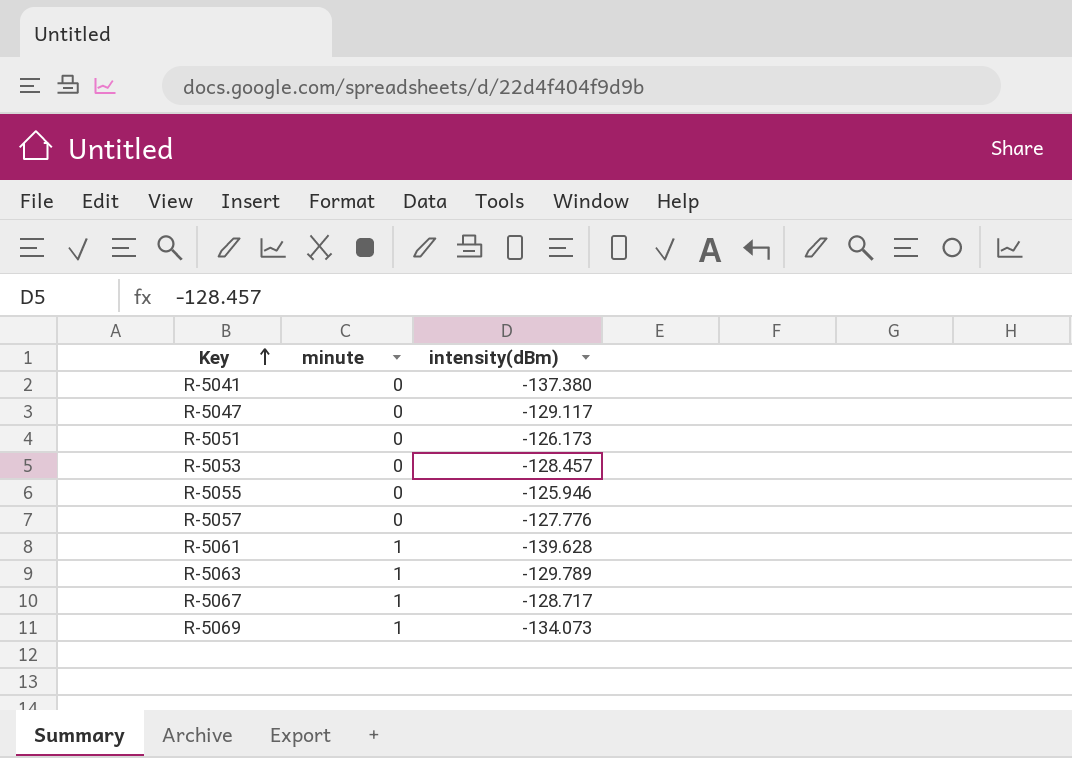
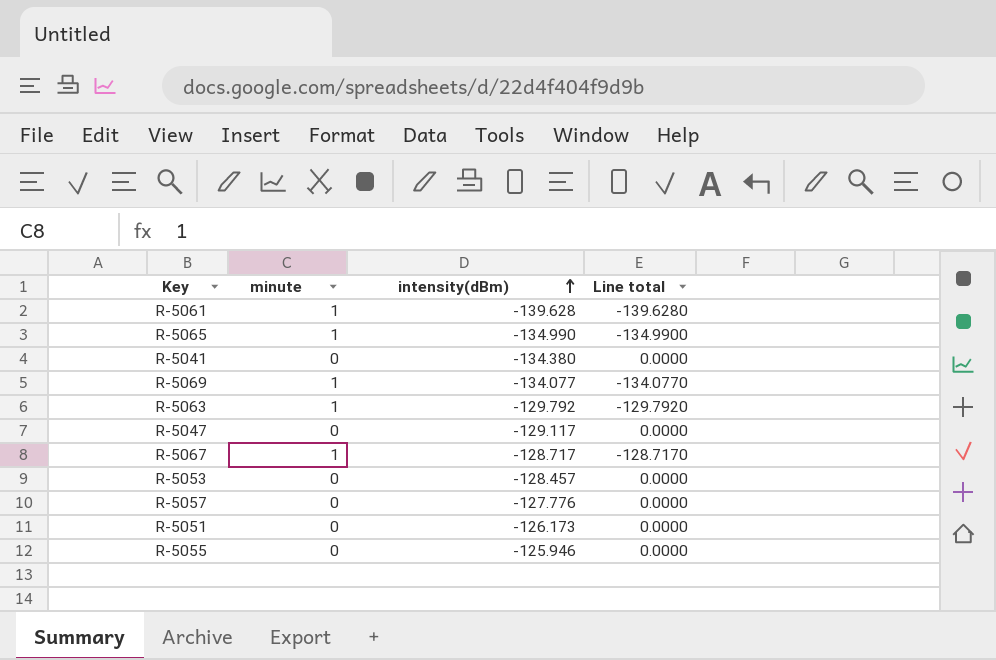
row order: Key ascending -> intensity(dBm) ascending
column Line total | formula: none -> [minute] * [intensity(dBm)]
row R-5065: none -> 1 | -134.990 | -134.9900
R-5041 | intensity(dBm): -137.380 -> -134.380
R-5069 | intensity(dBm): -134.073 -> -134.077
R-5063 | intensity(dBm): -129.789 -> -129.792

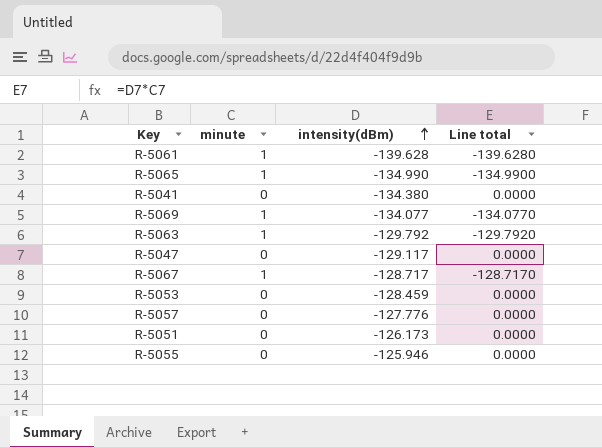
R-5053 | intensity(dBm): -128.457 -> -128.459

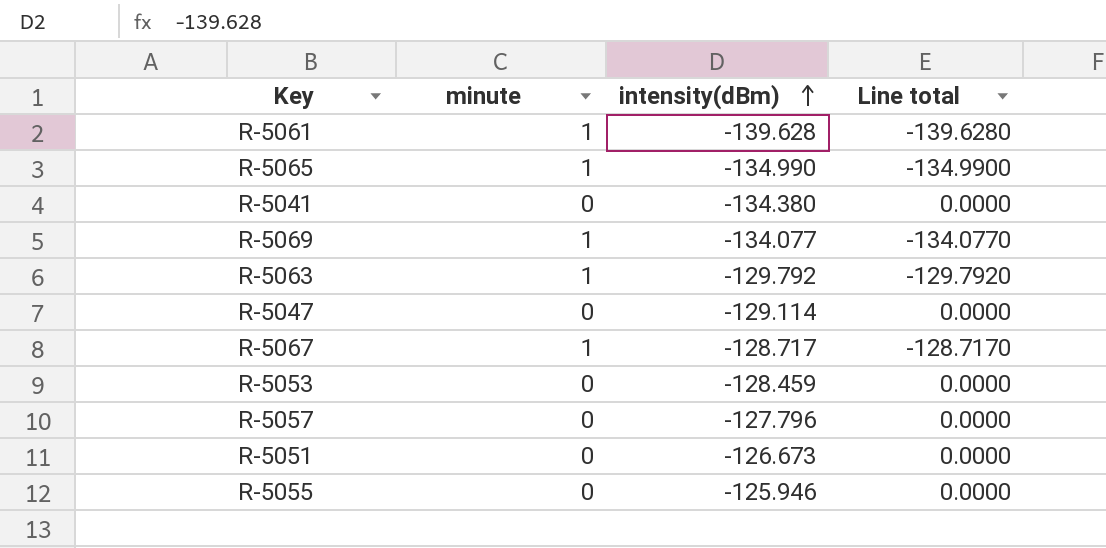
R-5047 | intensity(dBm): -129.117 -> -129.114
R-5057 | intensity(dBm): -127.776 -> -127.796
R-5051 | intensity(dBm): -126.173 -> -126.673

